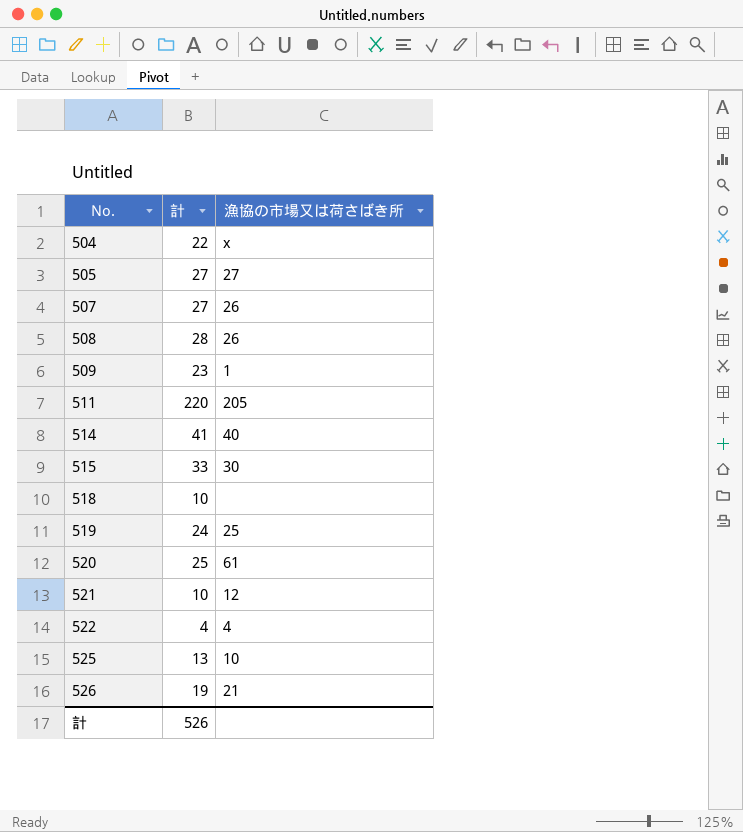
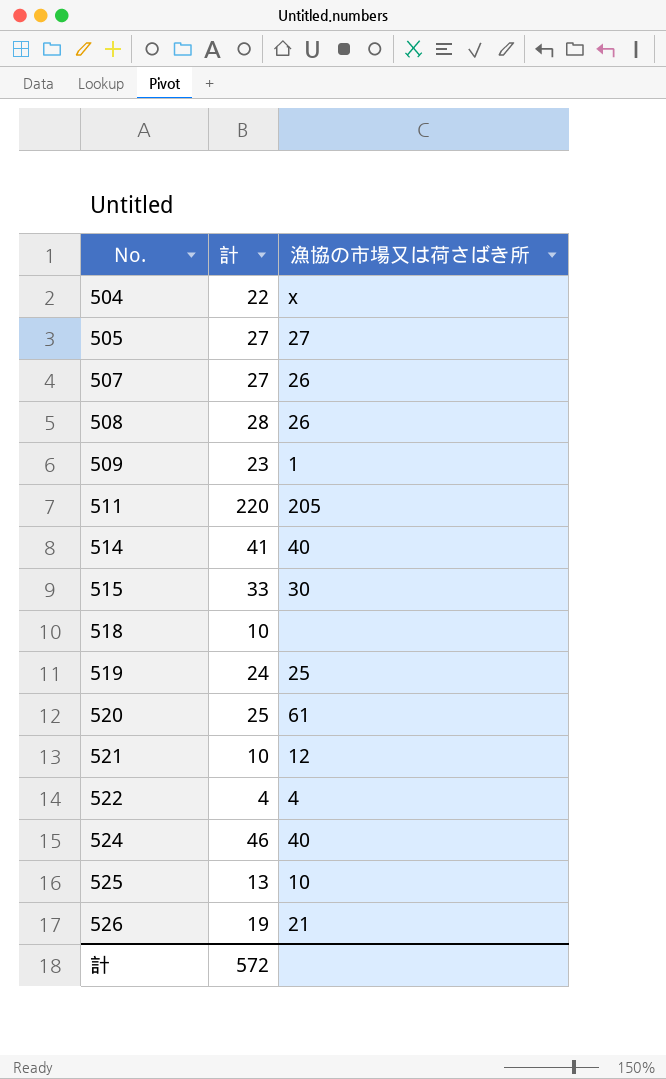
row 524: none -> 46 | 40
計 | 計: 526 -> 572

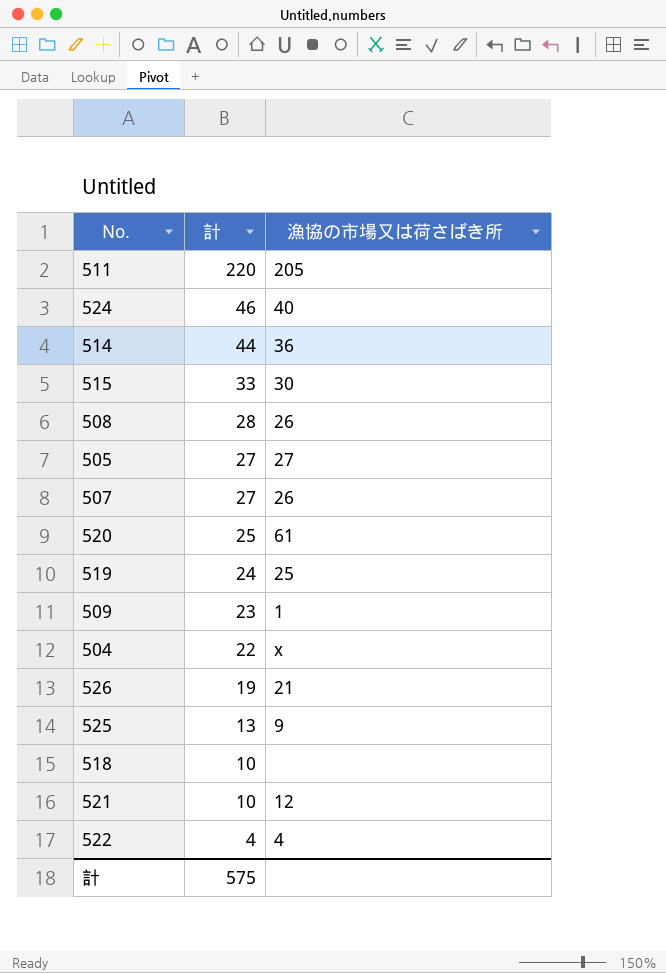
row order: No. ascending -> 計 descending
514 | 計: 41 -> 44
514 | 漁協の市場又は荷さばき所: 40 -> 36
525 | 漁協の市場又は荷さばき所: 10 -> 9
計 | 計: 572 -> 575

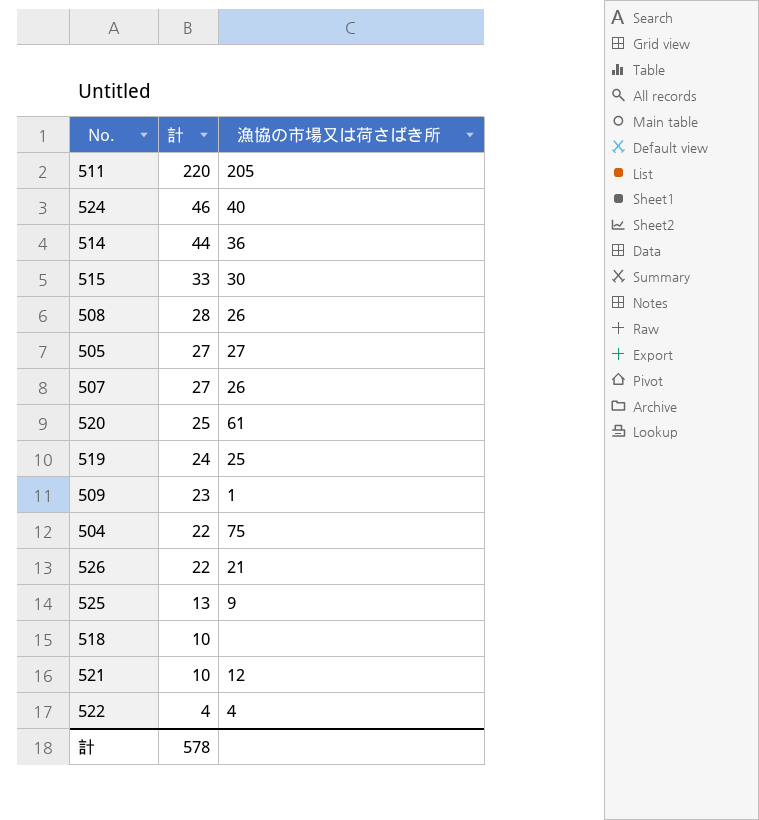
504 | 漁協の市場又は荷さばき所: x -> 75
526 | 計: 19 -> 22
計 | 計: 575 -> 578

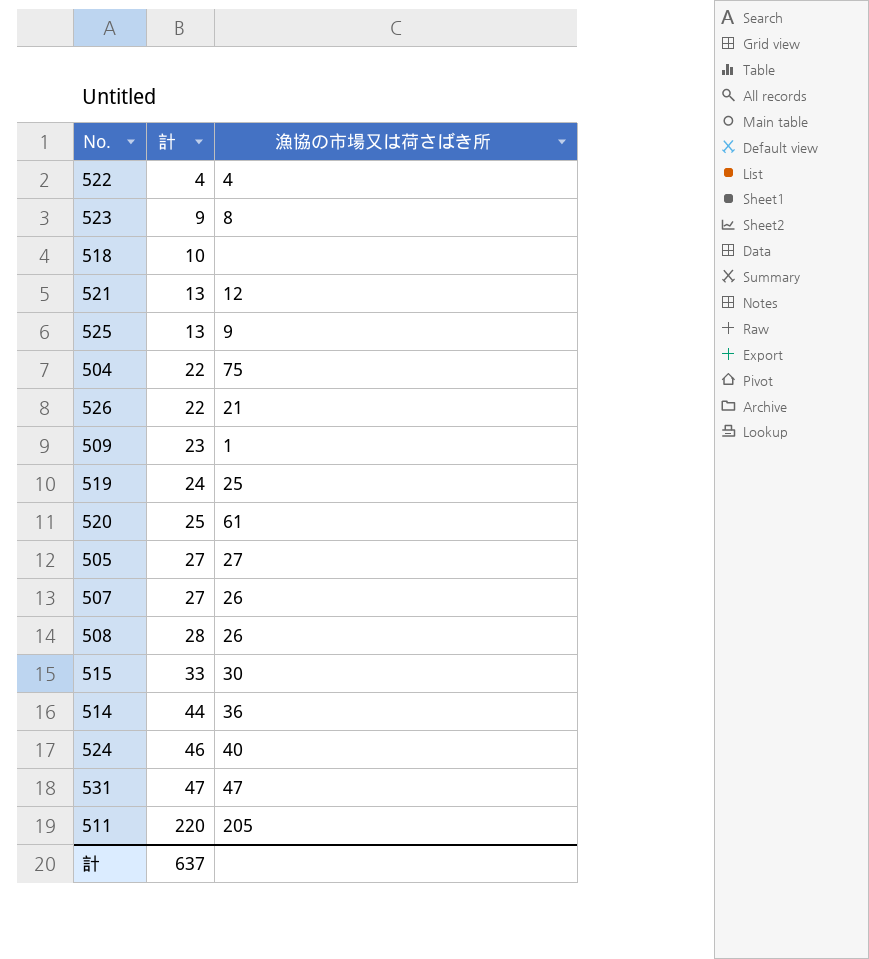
row order: 計 descending -> 計 ascending
row 523: none -> 9 | 8
521 | 計: 10 -> 13
row 531: none -> 47 | 47
計 | 計: 578 -> 637

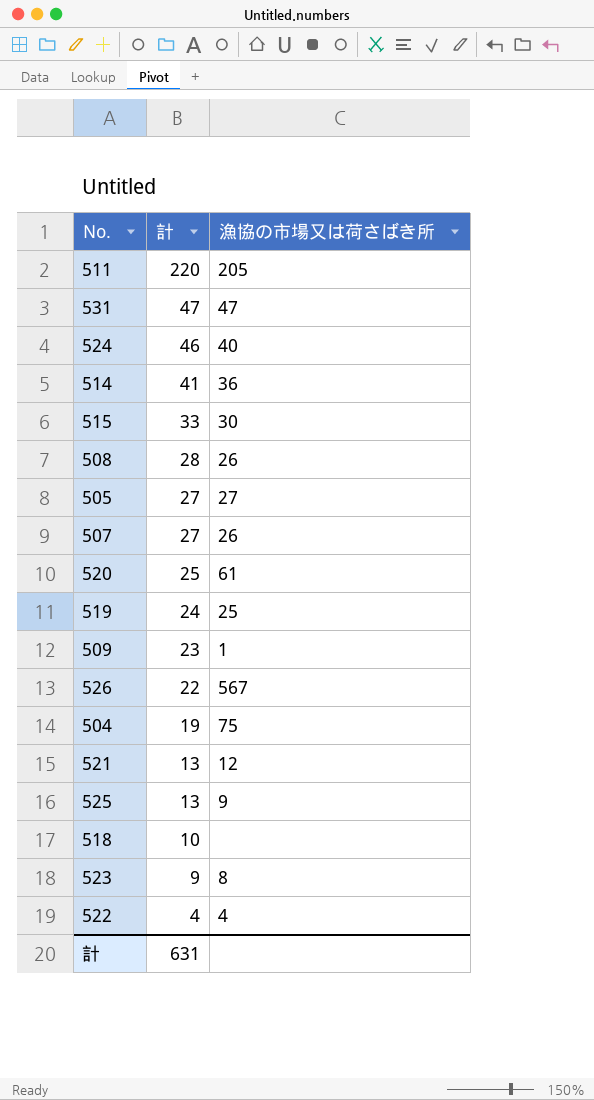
row order: 計 ascending -> 計 descending
514 | 計: 44 -> 41
526 | 漁協の市場又は荷さばき所: 21 -> 567
504 | 計: 22 -> 19
計 | 計: 637 -> 631

